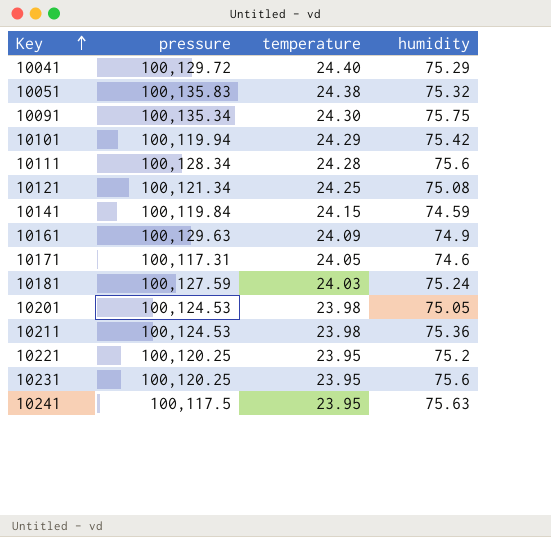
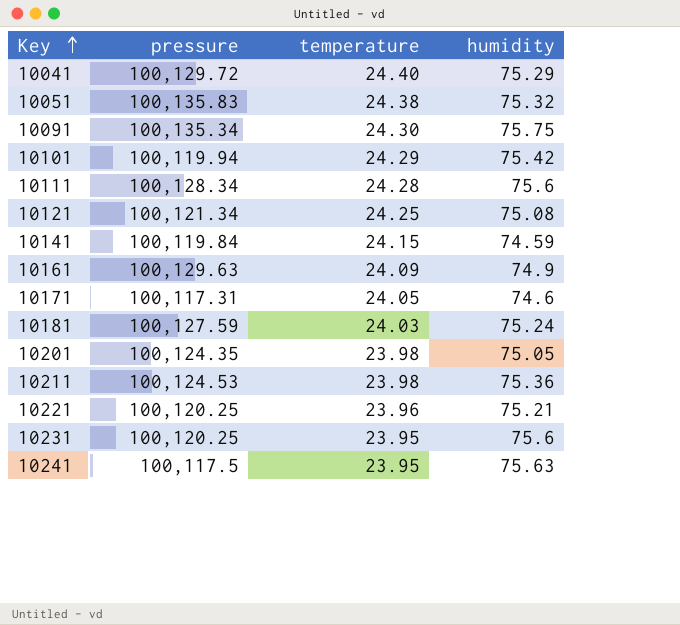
10201 | pressure: 100,124.53 -> 100,124.35
10221 | temperature: 23.95 -> 23.96
10221 | humidity: 75.2 -> 75.21

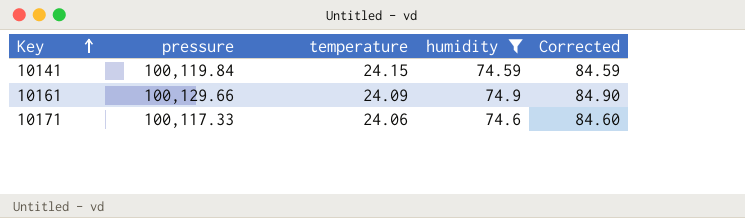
filter: none -> humidity <= 74.9
column Corrected | formula: none -> [humidity] + 10
10161 | pressure: 100,129.63 -> 100,129.66
10171 | pressure: 100,117.31 -> 100,117.33
10171 | temperature: 24.05 -> 24.06

